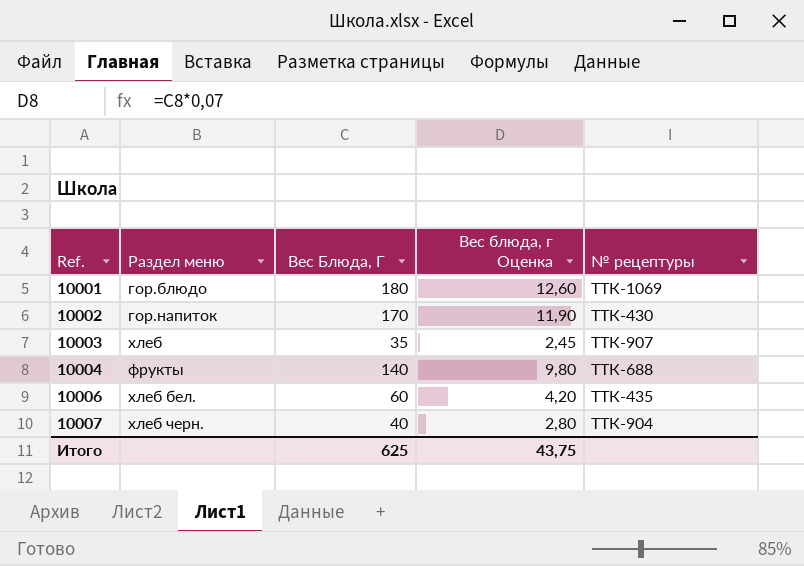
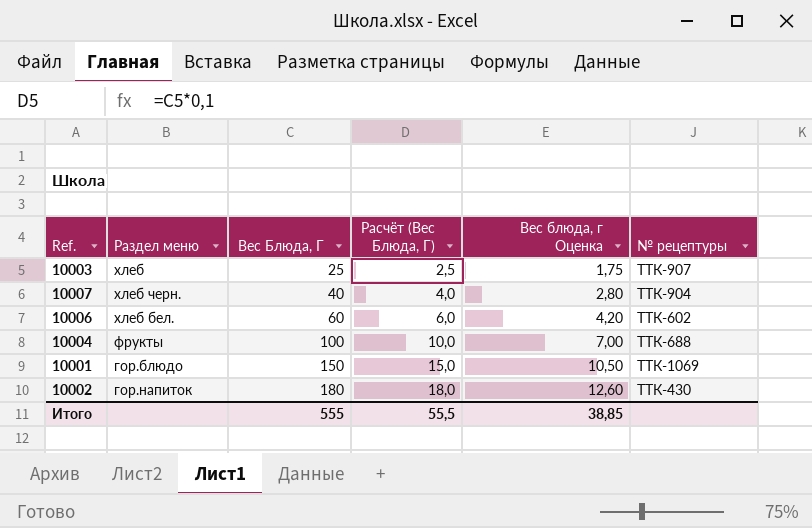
row order: Ref. ascending -> Вес Блюда, Г ascending
column Расчёт (Вес Блюда, Г) | formula: none -> [Вес Блюда, Г] * 0,1
10003 | Вес Блюда, Г: 35 -> 25
10003 | Вес блюда, г Оценка: 2,45 -> 1,75
10006 | № рецептуры: ТТК-435 -> ТТК-602
10004 | Вес Блюда, Г: 140 -> 100
10004 | Вес блюда, г Оценка: 9,80 -> 7,00
10001 | Вес Блюда, Г: 180 -> 150
10001 | Вес блюда, г Оценка: 12,60 -> 10,50
10002 | Вес Блюда, Г: 170 -> 180
10002 | Вес блюда, г Оценка: 11,90 -> 12,60
Итого | Вес Блюда, Г: 625 -> 555
Итого | Вес блюда, г Оценка: 43,75 -> 38,85

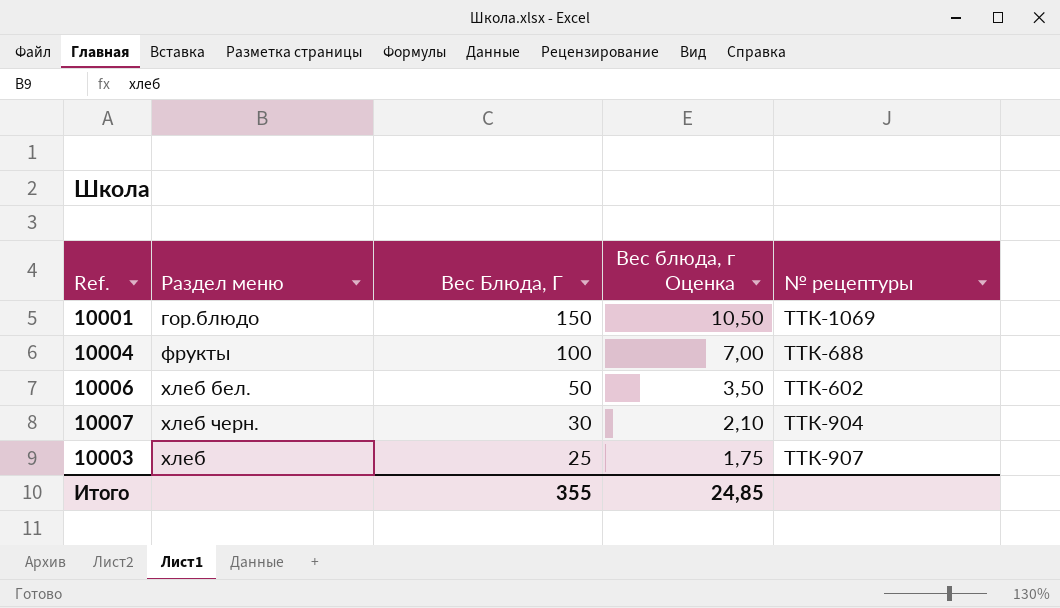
row order: Вес Блюда, Г ascending -> Вес Блюда, Г descending
column Расчёт (Вес Блюда, Г) | formula: [Вес Блюда, Г] * 0,1 -> none
row 10002: гор.напиток | 180 | 18,0 | 12,60 | ТТК-430 -> none
10006 | Вес Блюда, Г: 60 -> 50
10006 | Вес блюда, г Оценка: 4,20 -> 3,50
10007 | Вес Блюда, Г: 40 -> 30
10007 | Вес блюда, г Оценка: 2,80 -> 2,10
Итого | Вес Блюда, Г: 555 -> 355
Итого | Вес блюда, г Оценка: 38,85 -> 24,85

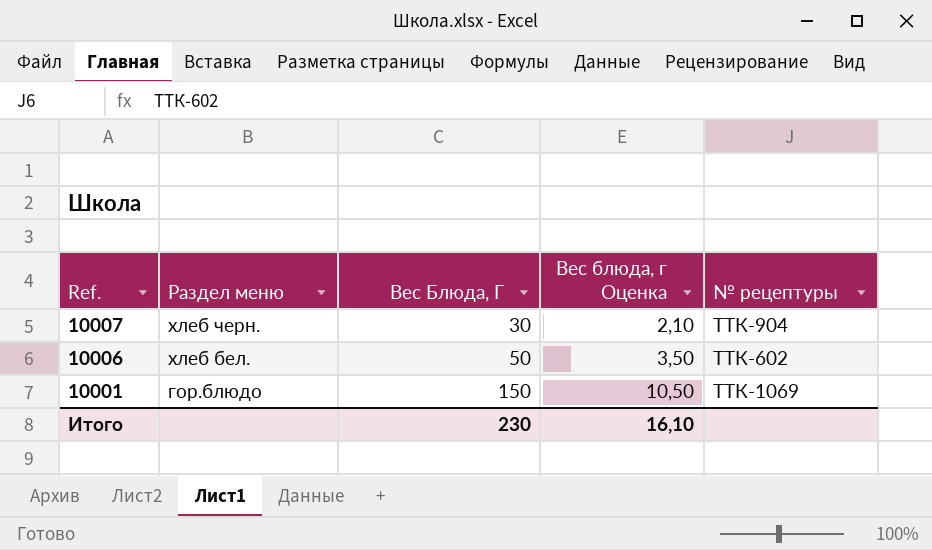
row order: Вес Блюда, Г descending -> Ref. descending
row 10004: фрукты | 100 | 7,00 | ТТК-688 -> none
row 10003: хлеб | 25 | 1,75 | ТТК-907 -> none
Итого | Вес Блюда, Г: 355 -> 230
Итого | Вес блюда, г Оценка: 24,85 -> 16,10

